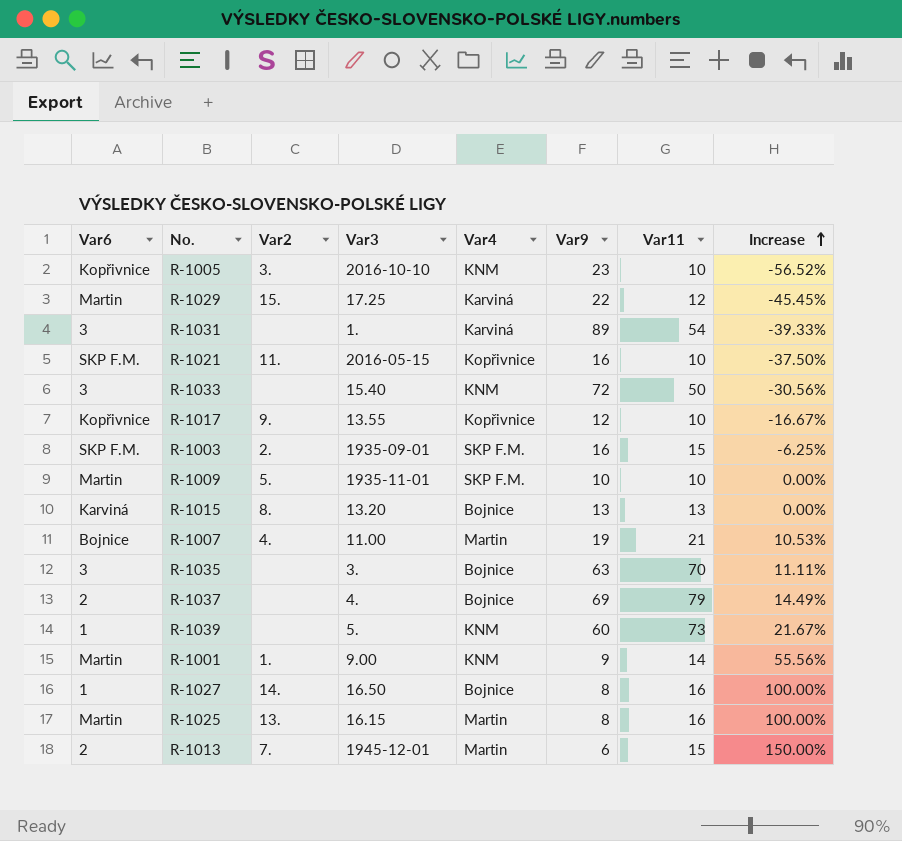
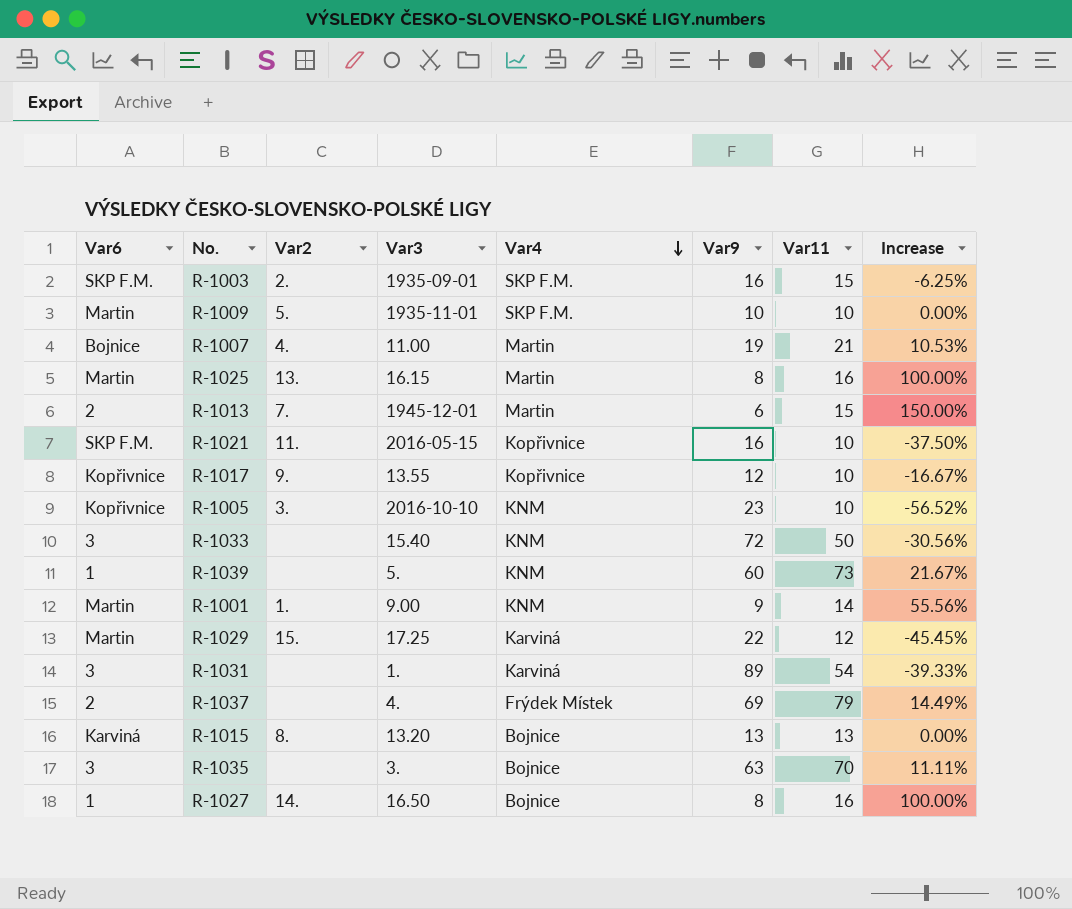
row order: Increase ascending -> Var4 descending
R-1037 | Var4: Bojnice -> Frýdek Místek

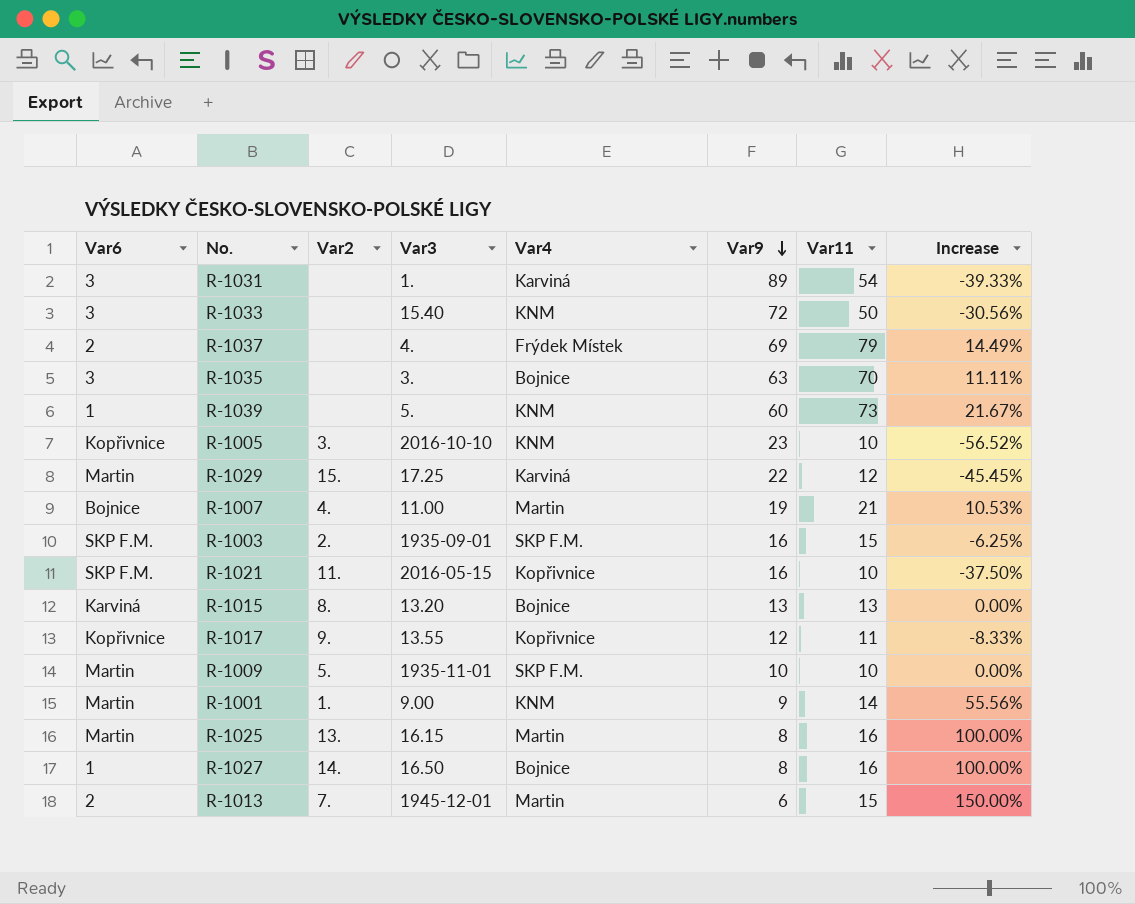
row order: Var4 descending -> Var9 descending
R-1017 | Var11: 10 -> 11
R-1017 | Increase: -16.67% -> -8.33%

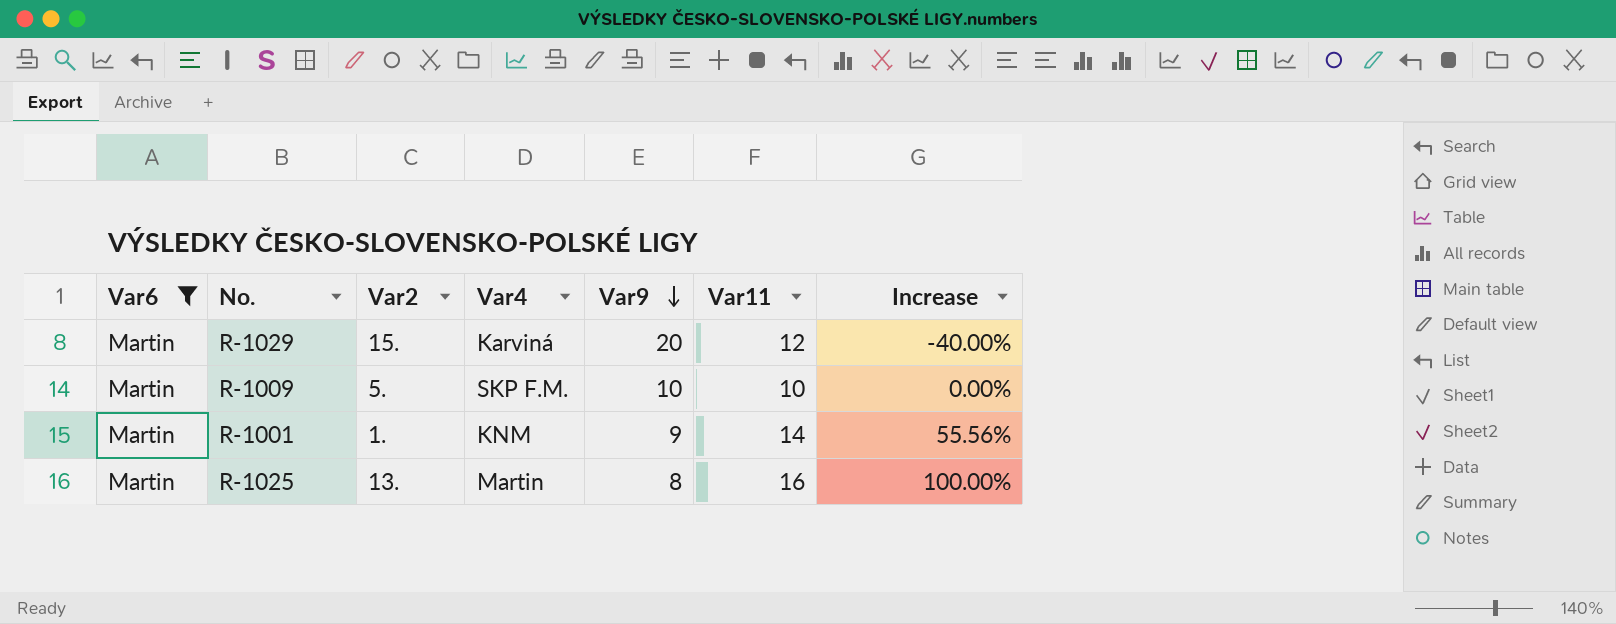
filter: none -> Var6 = Martin
column Var3 | position: 4 -> none
R-1029 | Var9: 22 -> 20
R-1029 | Increase: -45.45% -> -40.00%

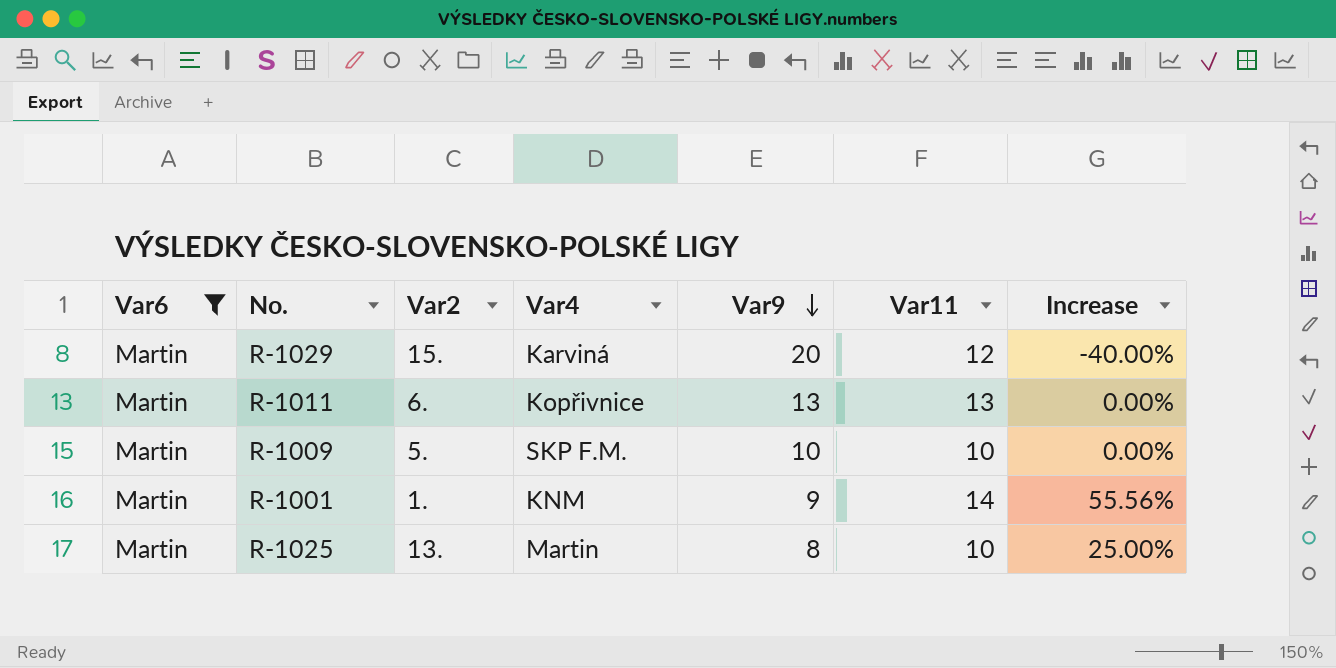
row R-1011: none -> Martin | 6. | Kopřivnice | 13 | 13 | 0.00%
R-1025 | Var11: 16 -> 10
R-1025 | Increase: 100.00% -> 25.00%

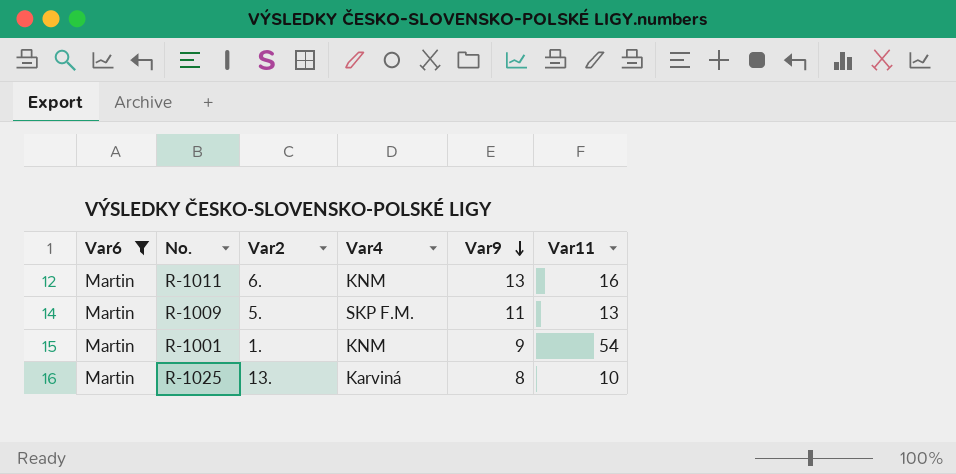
column Increase | formula: ([Var11] - [Var9]) / [Var9] -> none
row R-1029: Martin | 15. | Karviná | 20 | 12 | -40.00% -> none
R-1011 | Var4: Kopřivnice -> KNM
R-1011 | Var11: 13 -> 16
R-1009 | Var9: 10 -> 11
R-1009 | Var11: 10 -> 13
R-1001 | Var11: 14 -> 54
R-1025 | Var4: Martin -> Karviná

